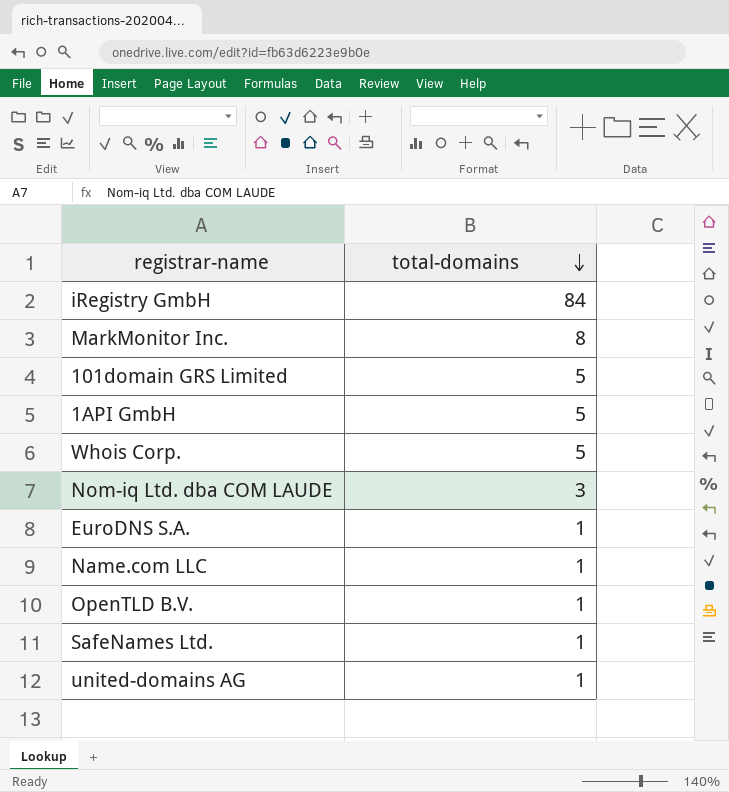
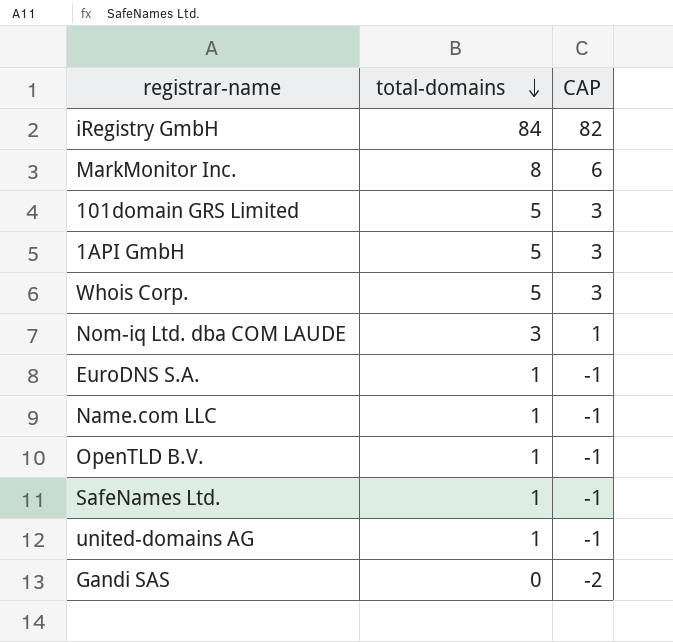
column CAP | formula: none -> [total-domains] - 2
row Gandi SAS: none -> 0 | -2

